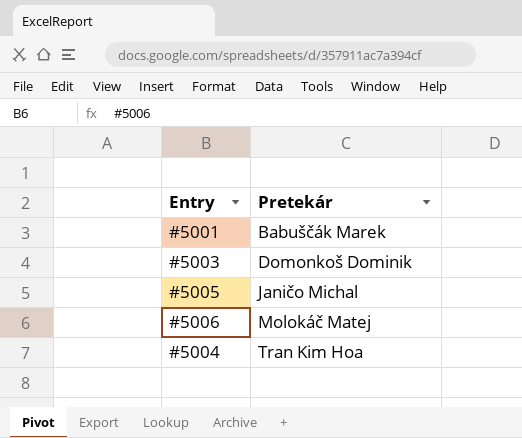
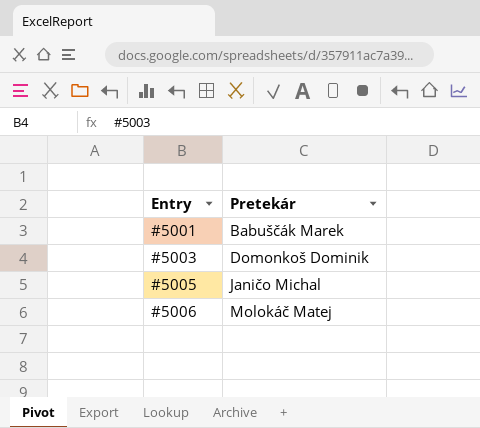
row #5004: Tran Kim Hoa -> none

